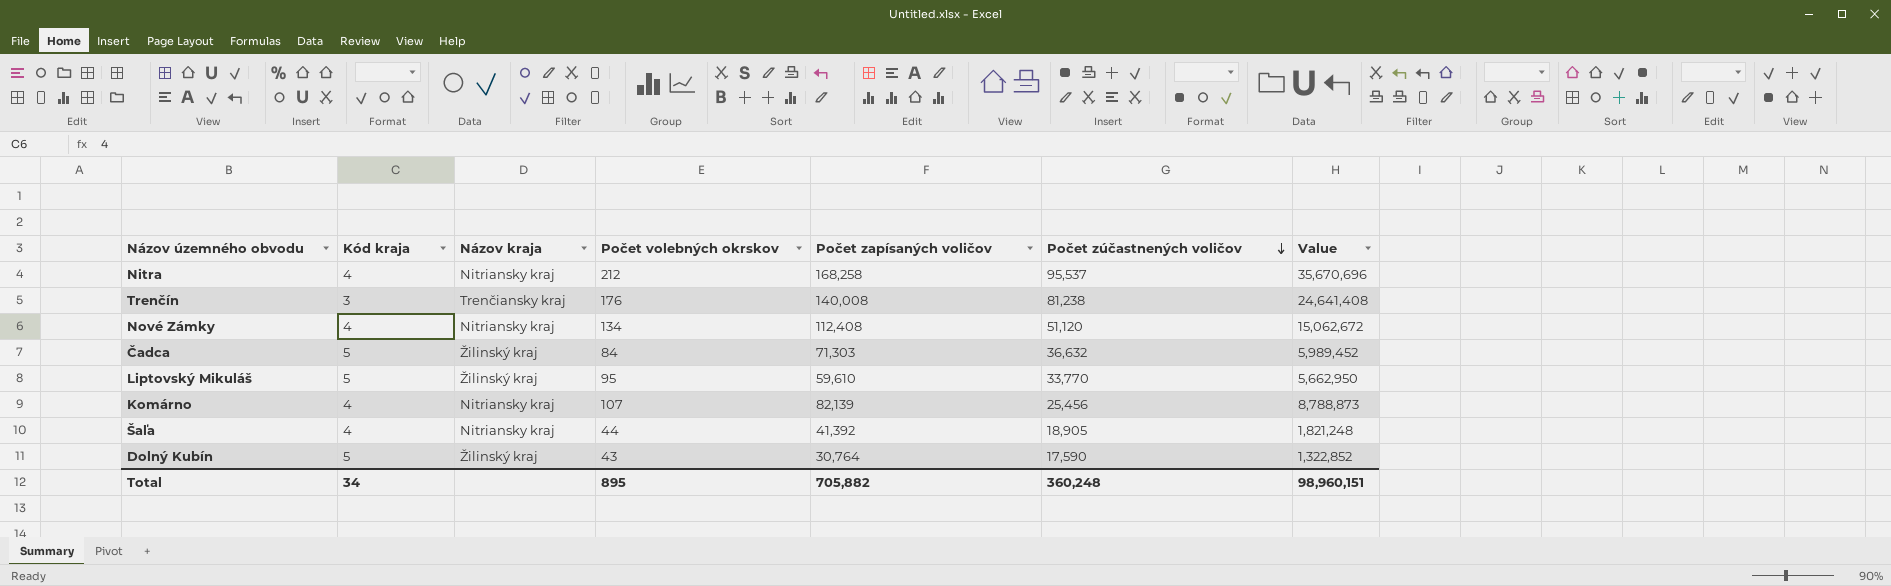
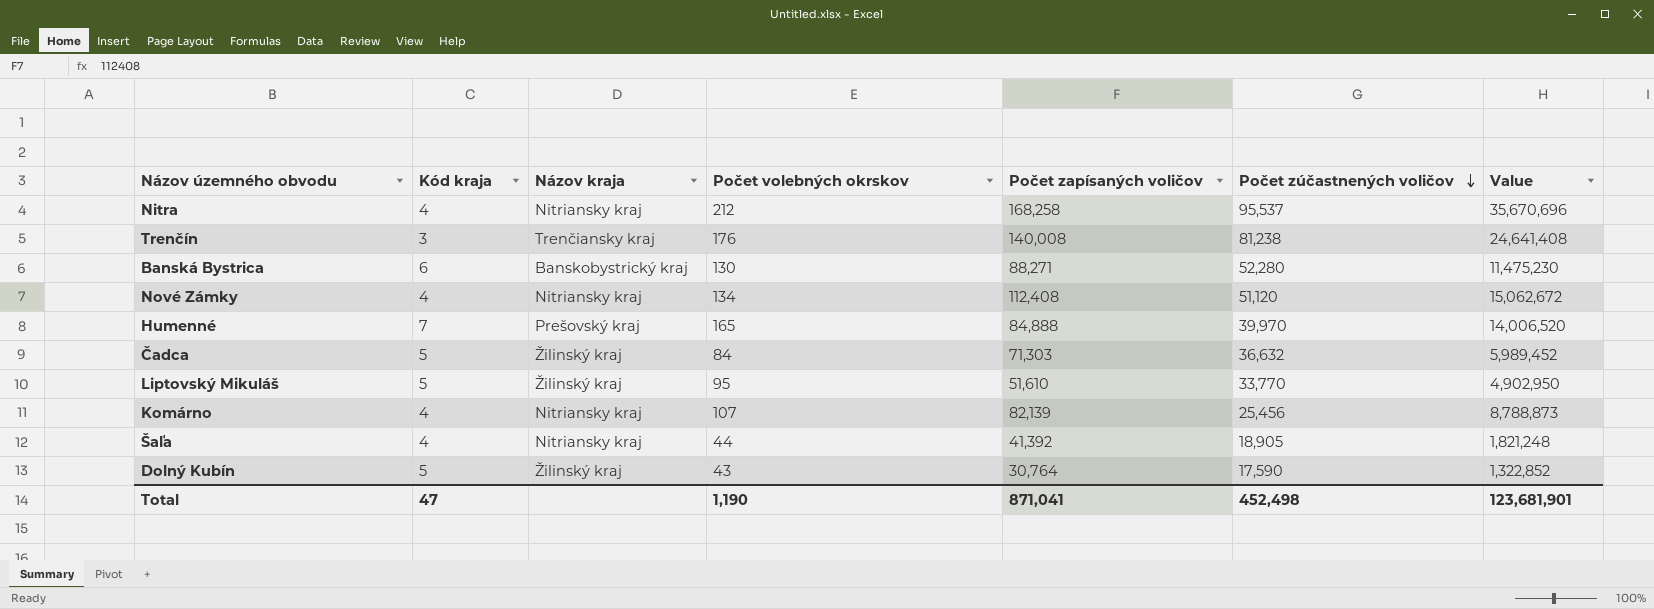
row Banská Bystrica: none -> 6 | Banskobystrický kraj | 130 | 88,271 | 52,280 | 11,475,230
row Humenné: none -> 7 | Prešovský kraj | 165 | 84,888 | 39,970 | 14,006,520
Liptovský Mikuláš | Počet zapísaných voličov: 59,610 -> 51,610
Liptovský Mikuláš | Value: 5,662,950 -> 4,902,950
Total | Kód kraja: 34 -> 47
Total | Počet volebných okrskov: 895 -> 1,190
Total | Počet zapísaných voličov: 705,882 -> 871,041
Total | Počet zúčastnených voličov: 360,248 -> 452,498
Total | Value: 98,960,151 -> 123,681,901

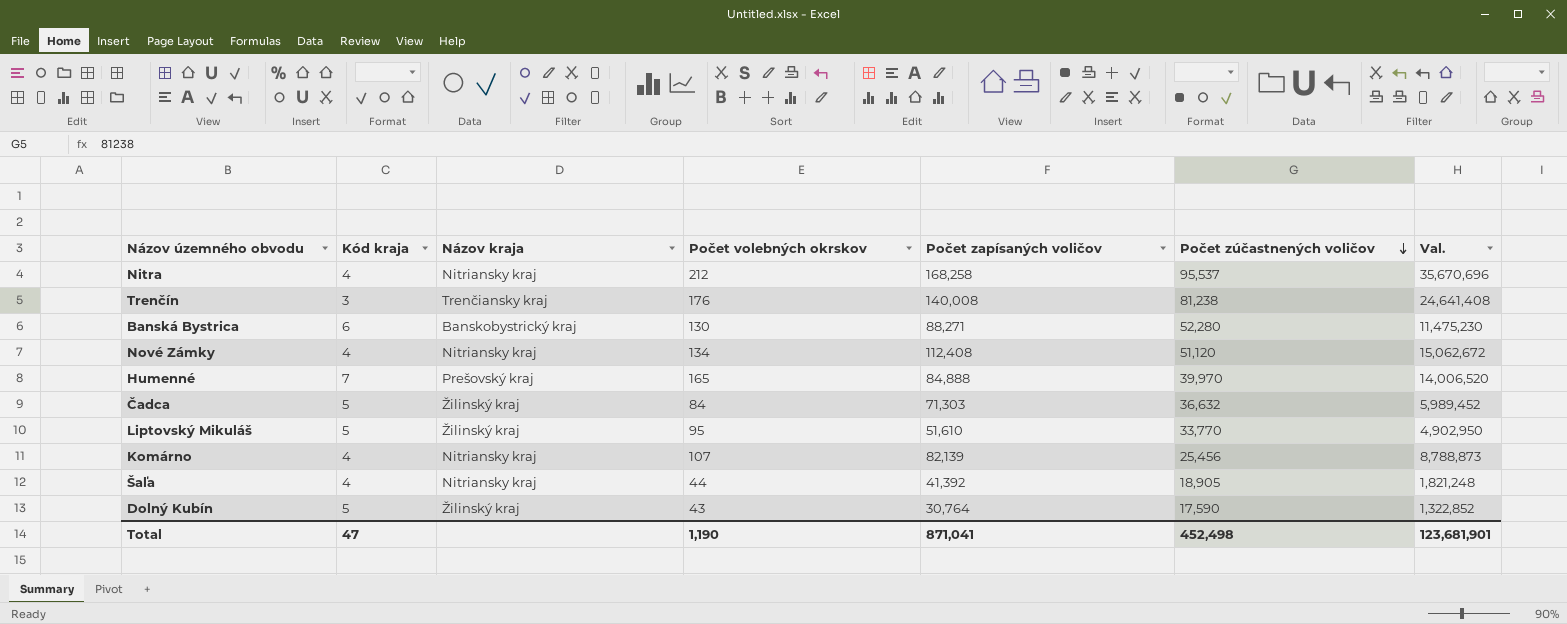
column name: Value -> Val.

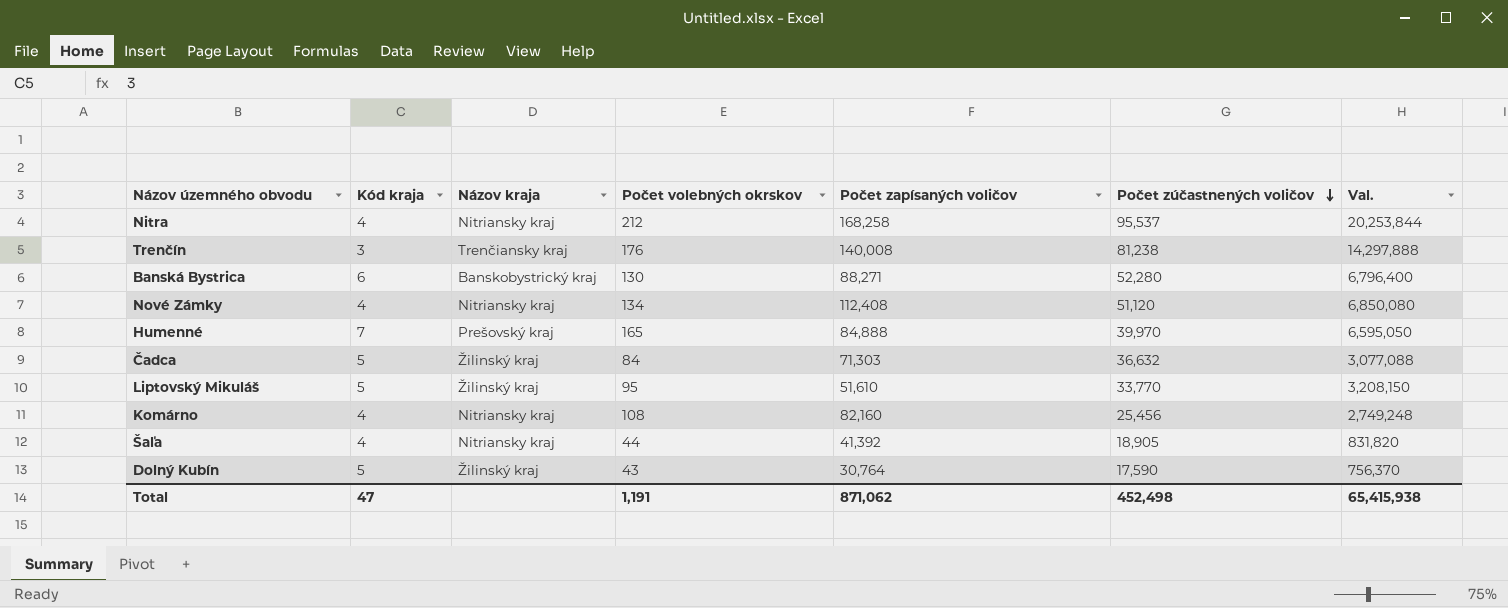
column Val. | formula: [Počet volebných okrskov] * [Počet zapísaných voličov] -> [Počet volebných okrskov] * [Počet zúčastnených voličov]
Komárno | Počet volebných okrskov: 107 -> 108
Komárno | Počet zapísaných voličov: 82,139 -> 82,160
Total | Počet volebných okrskov: 1,190 -> 1,191
Total | Počet zapísaných voličov: 871,041 -> 871,062
Total | Val.: 123,681,901 -> 65,415,938

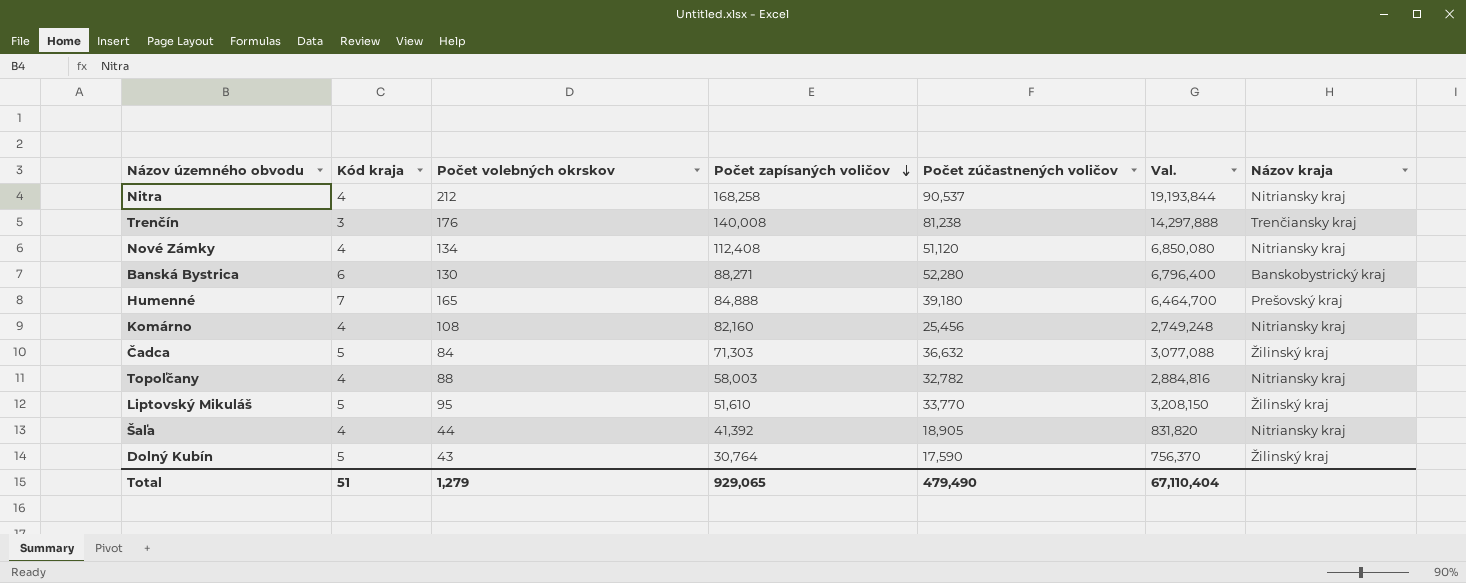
row order: Počet zúčastnených voličov descending -> Počet zapísaných voličov descending
column Názov kraja | position: 3 -> 7
Nitra | Počet zúčastnených voličov: 95,537 -> 90,537
Nitra | Val.: 20,253,844 -> 19,193,844
Humenné | Počet zúčastnených voličov: 39,970 -> 39,180
Humenné | Val.: 6,595,050 -> 6,464,700
row Topoľčany: none -> 4 | 88 | 58,003 | 32,782 | 2,884,816 | Nitriansky kraj
Total | Kód kraja: 47 -> 51
Total | Počet volebných okrskov: 1,191 -> 1,279
Total | Počet zapísaných voličov: 871,062 -> 929,065
Total | Počet zúčastnených voličov: 452,498 -> 479,490
Total | Val.: 65,415,938 -> 67,110,404

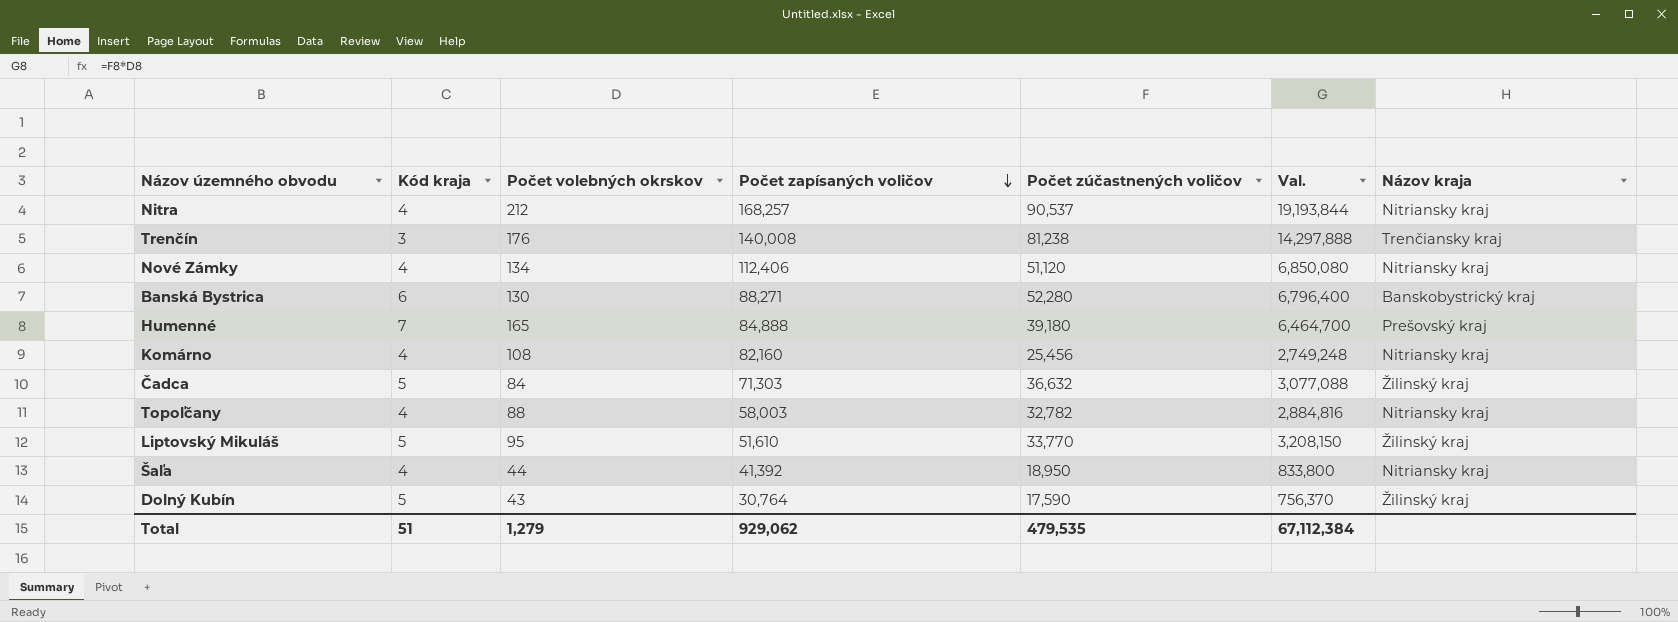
Nitra | Počet zapísaných voličov: 168,258 -> 168,257
Nové Zámky | Počet zapísaných voličov: 112,408 -> 112,406
Šaľa | Počet zúčastnených voličov: 18,905 -> 18,950
Šaľa | Val.: 831,820 -> 833,800
Total | Počet zapísaných voličov: 929,065 -> 929,062
Total | Počet zúčastnených voličov: 479,490 -> 479,535
Total | Val.: 67,110,404 -> 67,112,384

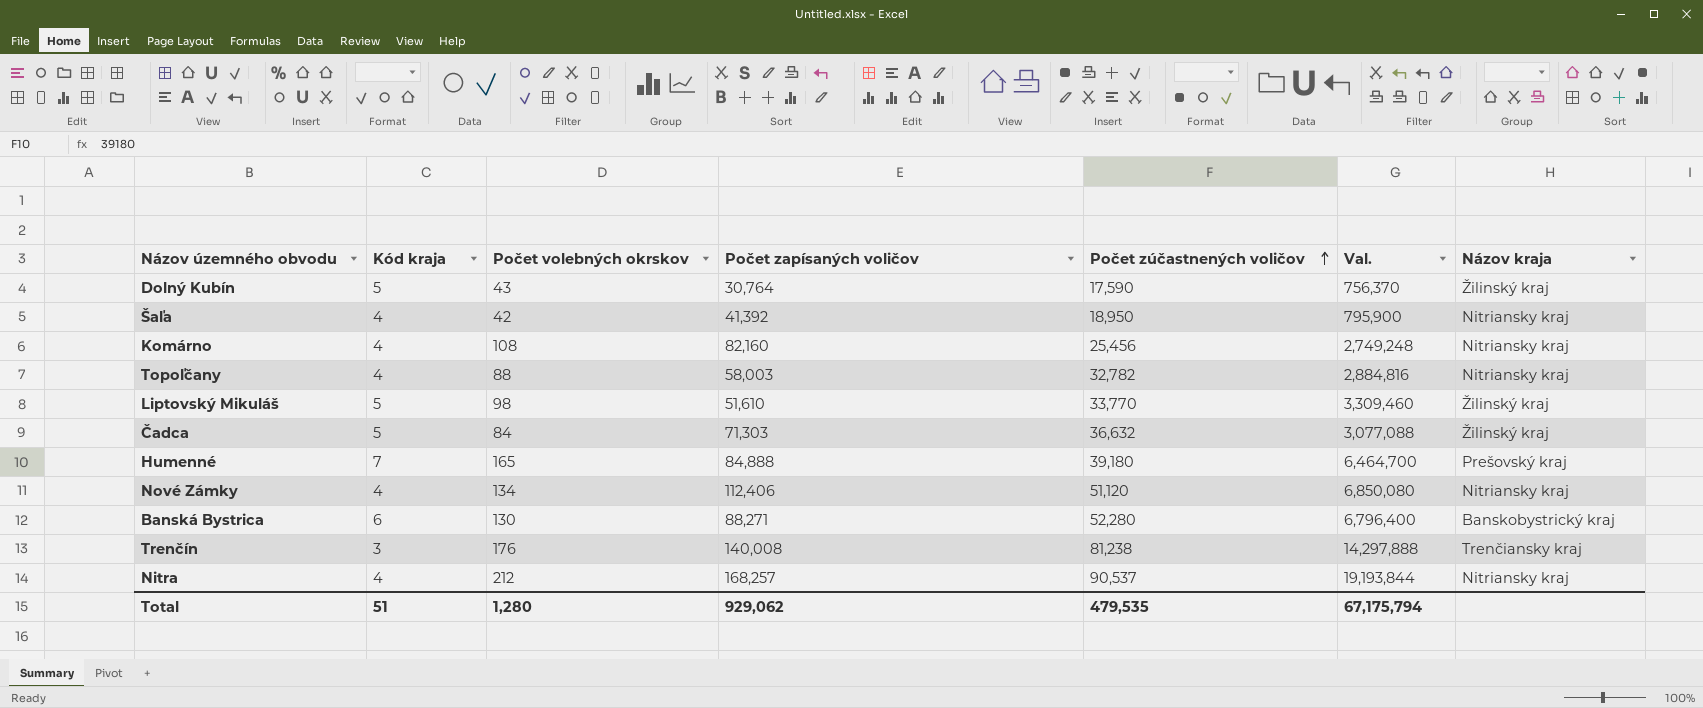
row order: Počet zapísaných voličov descending -> Počet zúčastnených voličov ascending
Šaľa | Počet volebných okrskov: 44 -> 42
Šaľa | Val.: 833,800 -> 795,900
Liptovský Mikuláš | Počet volebných okrskov: 95 -> 98
Liptovský Mikuláš | Val.: 3,208,150 -> 3,309,460
Total | Počet volebných okrskov: 1,279 -> 1,280
Total | Val.: 67,112,384 -> 67,175,794

